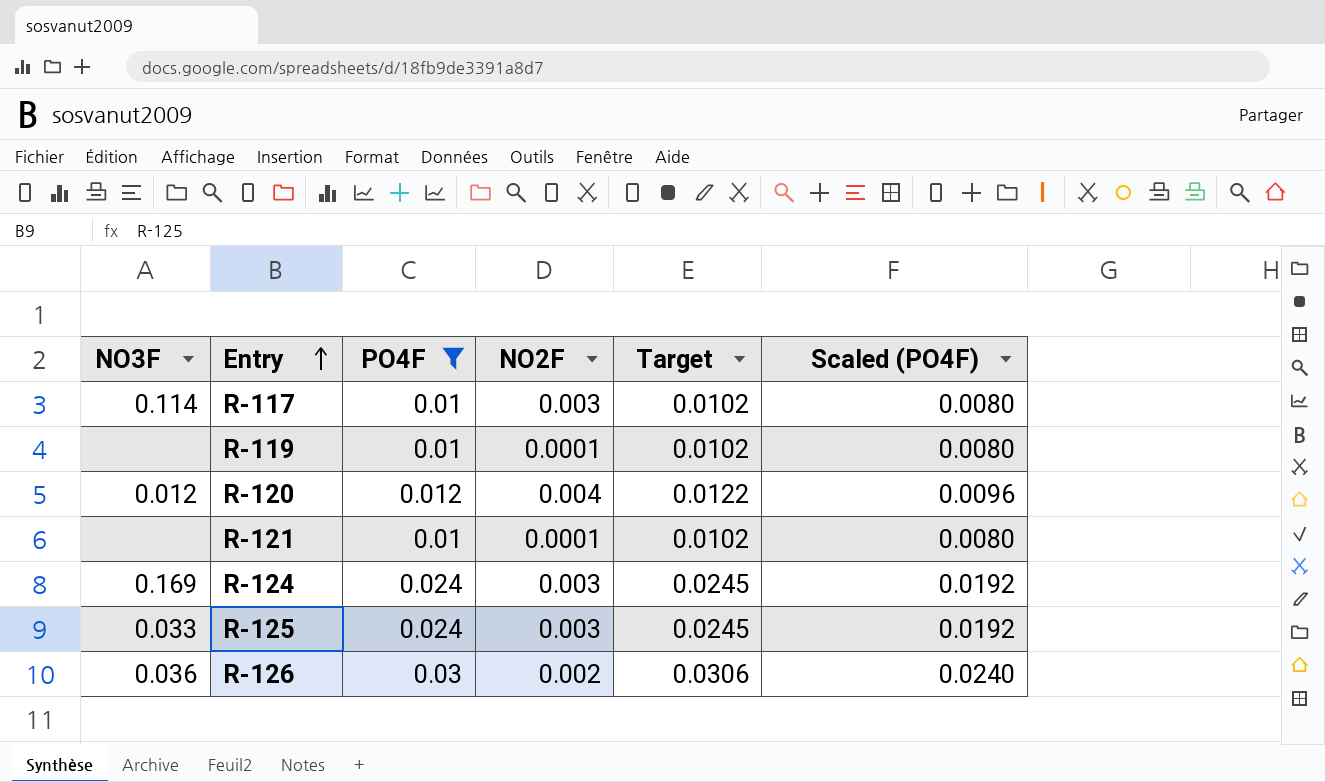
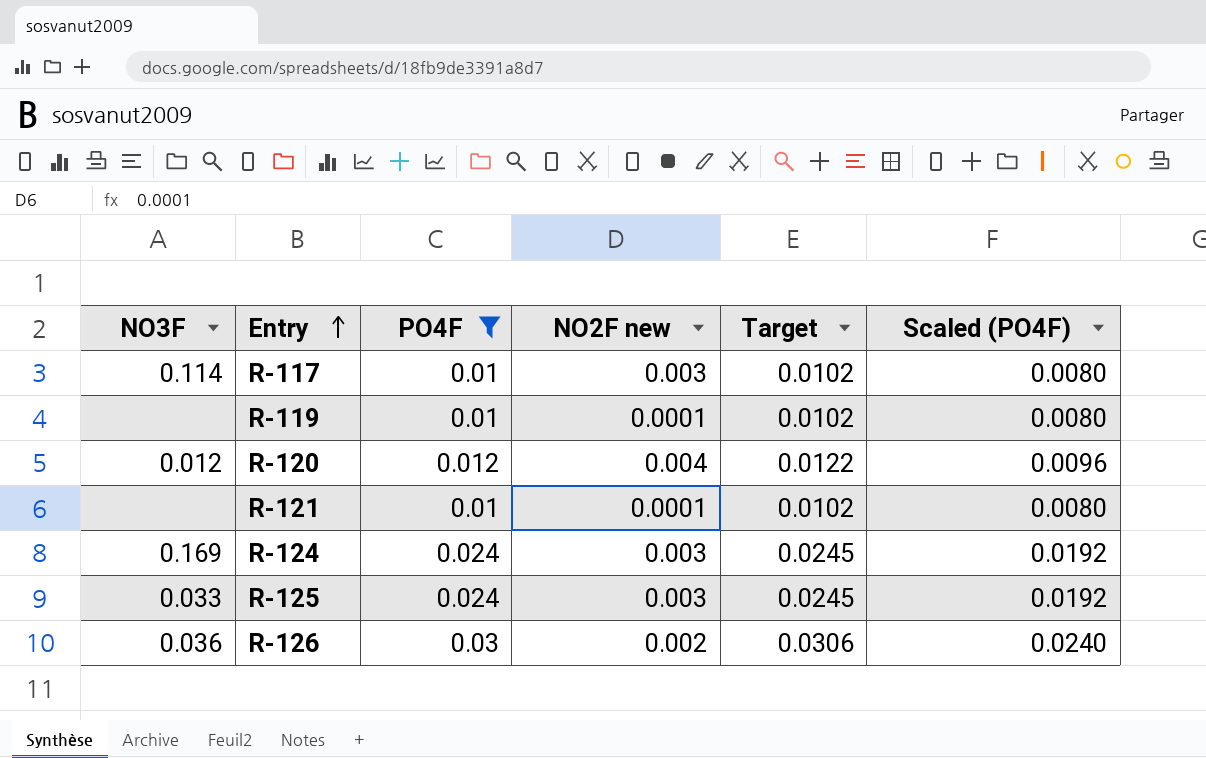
column name: NO2F -> NO2F new

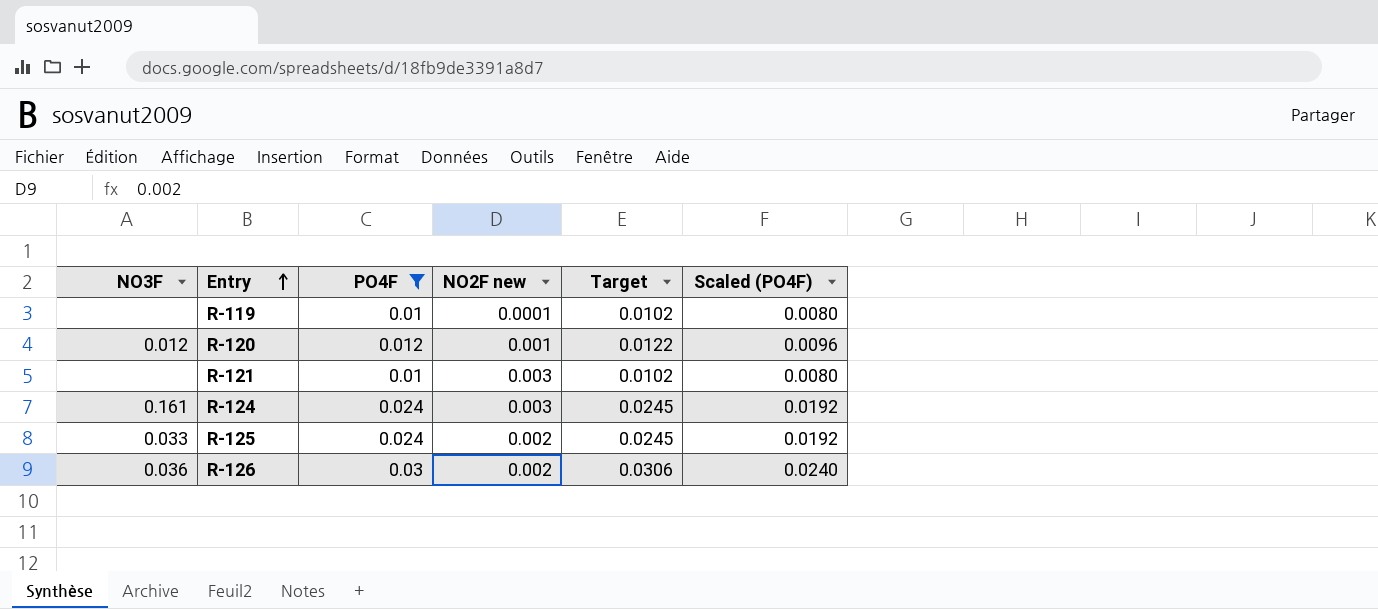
row R-117: 0.114 | 0.01 | 0.003 | 0.0102 | 0.0080 -> none
R-120 | NO2F new: 0.004 -> 0.001
R-121 | NO2F new: 0.0001 -> 0.003
R-124 | NO3F: 0.169 -> 0.161
R-125 | NO2F new: 0.003 -> 0.002

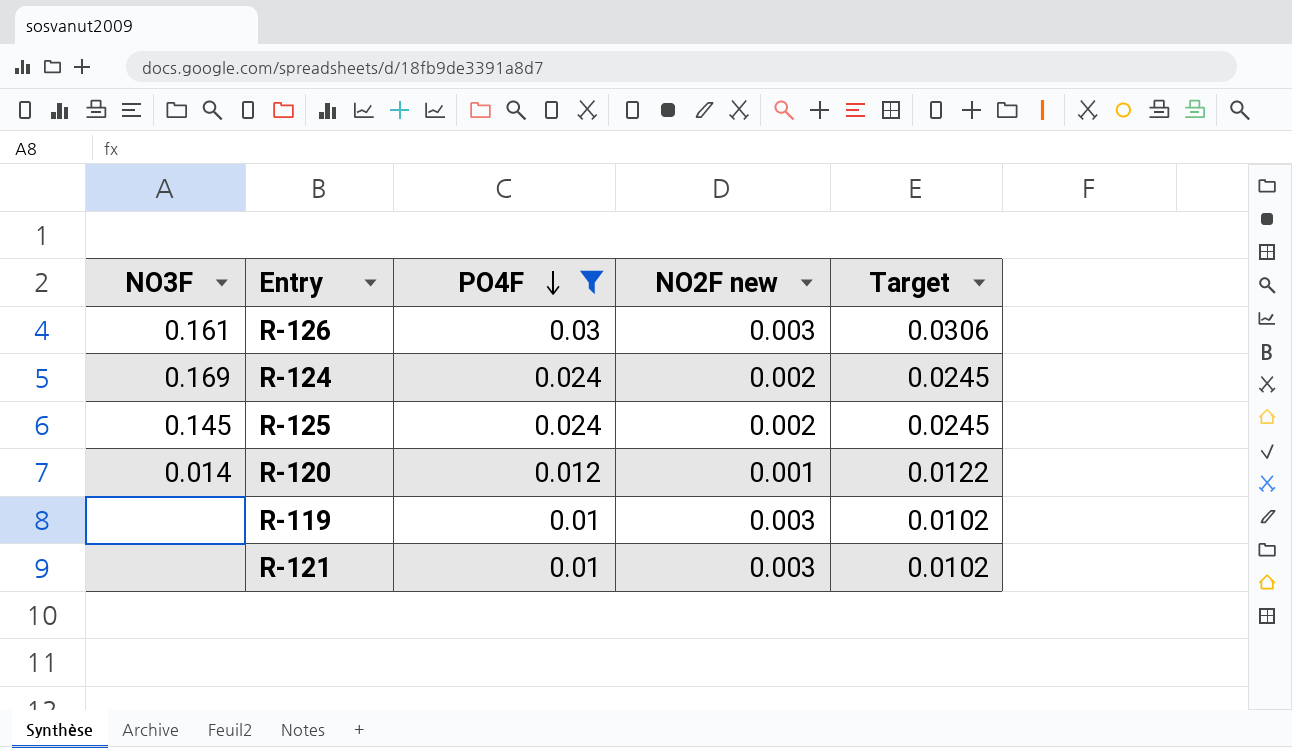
row order: Entry ascending -> PO4F descending
column Scaled (PO4F) | formula: [PO4F] * 0.8 -> none
R-126 | NO3F: 0.036 -> 0.161
R-126 | NO2F new: 0.002 -> 0.003
R-124 | NO3F: 0.161 -> 0.169
R-124 | NO2F new: 0.003 -> 0.002
R-125 | NO3F: 0.033 -> 0.145
R-120 | NO3F: 0.012 -> 0.014
R-119 | NO2F new: 0.0001 -> 0.003

